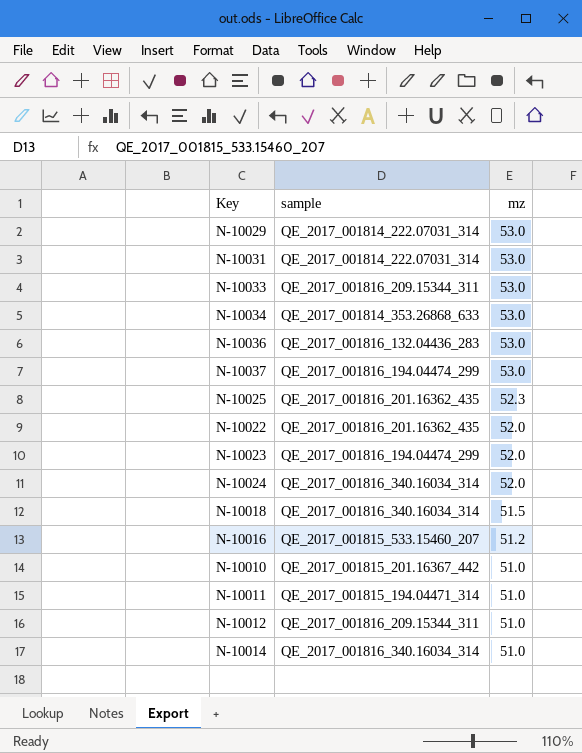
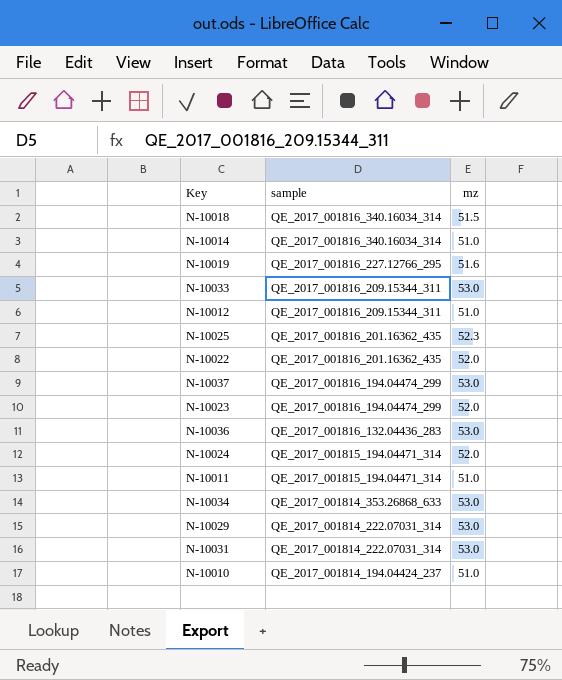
row order: mz descending -> sample descending
row N-10016: QE_2017_001815_533.15460_207 | 51.2 -> none
row N-10019: none -> QE_2017_001816_227.12766_295 | 51.6
N-10024 | sample: QE_2017_001816_340.16034_314 -> QE_2017_001815_194.04471_314
N-10010 | sample: QE_2017_001815_201.16367_442 -> QE_2017_001814_194.04424_237

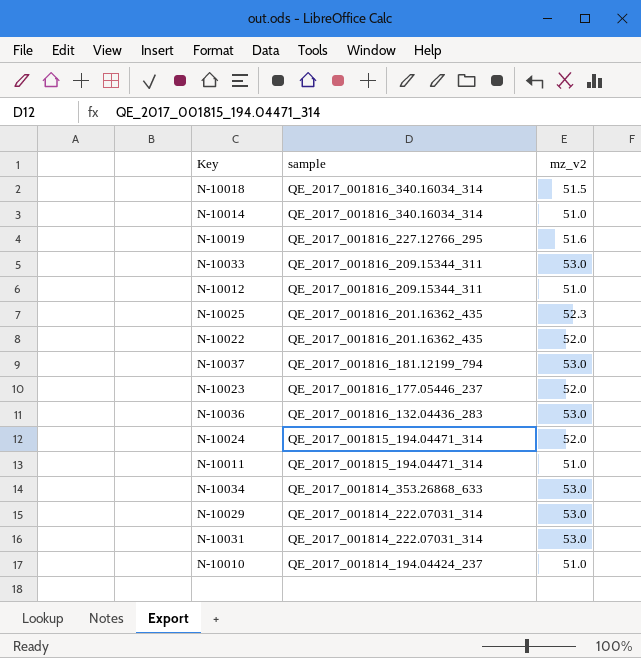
column name: mz -> mz_v2
N-10037 | sample: QE_2017_001816_194.04474_299 -> QE_2017_001816_181.12199_794
N-10023 | sample: QE_2017_001816_194.04474_299 -> QE_2017_001816_177.05446_237

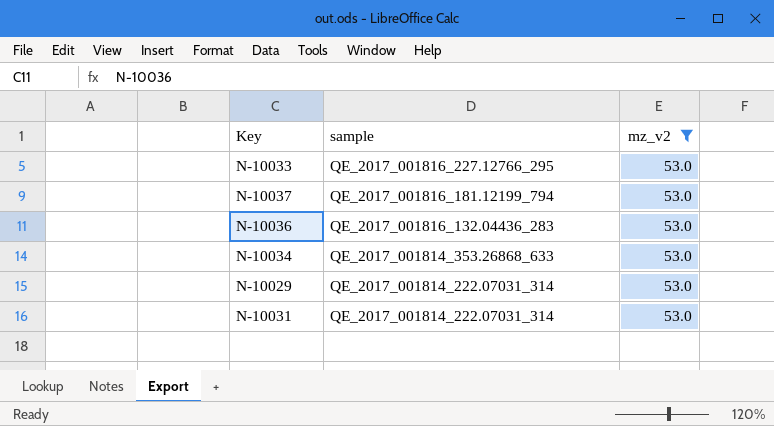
filter: none -> mz_v2 = 53.0
N-10033 | sample: QE_2017_001816_209.15344_311 -> QE_2017_001816_227.12766_295

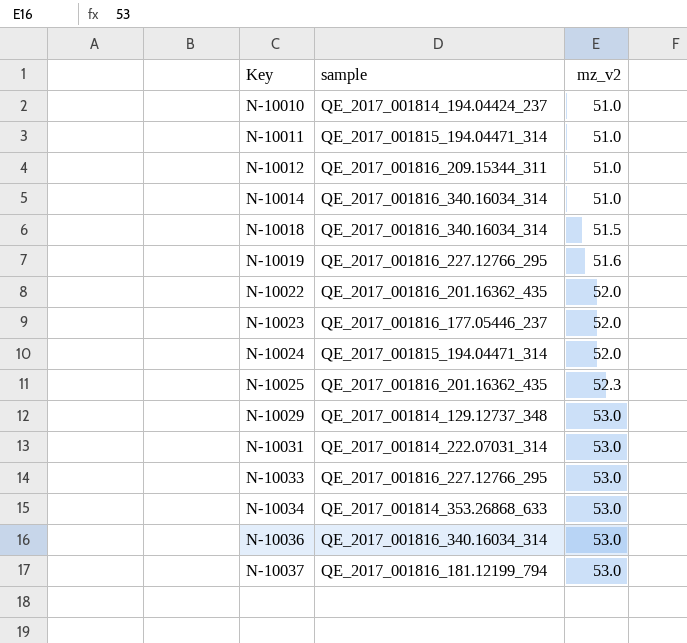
filter: mz_v2 = 53.0 -> none
row order: sample descending -> Key ascending
N-10029 | sample: QE_2017_001814_222.07031_314 -> QE_2017_001814_129.12737_348
N-10036 | sample: QE_2017_001816_132.04436_283 -> QE_2017_001816_340.16034_314

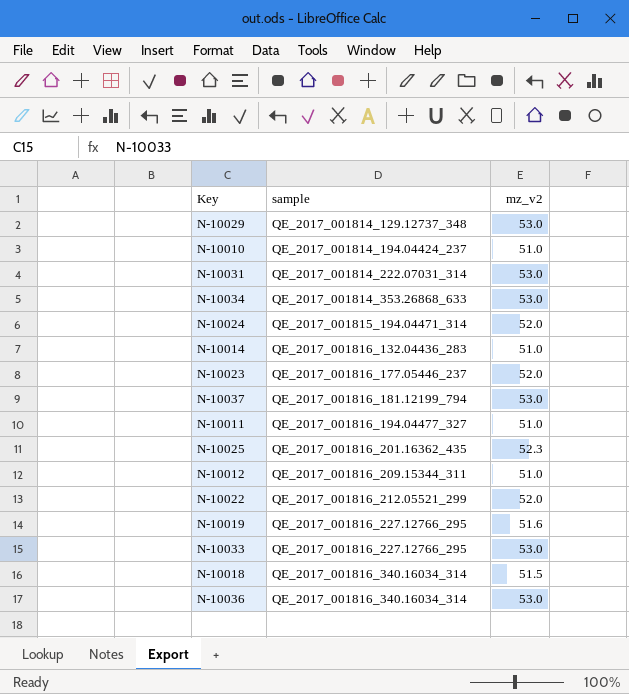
row order: Key ascending -> sample ascending
N-10014 | sample: QE_2017_001816_340.16034_314 -> QE_2017_001816_132.04436_283
N-10011 | sample: QE_2017_001815_194.04471_314 -> QE_2017_001816_194.04477_327
N-10022 | sample: QE_2017_001816_201.16362_435 -> QE_2017_001816_212.05521_299

